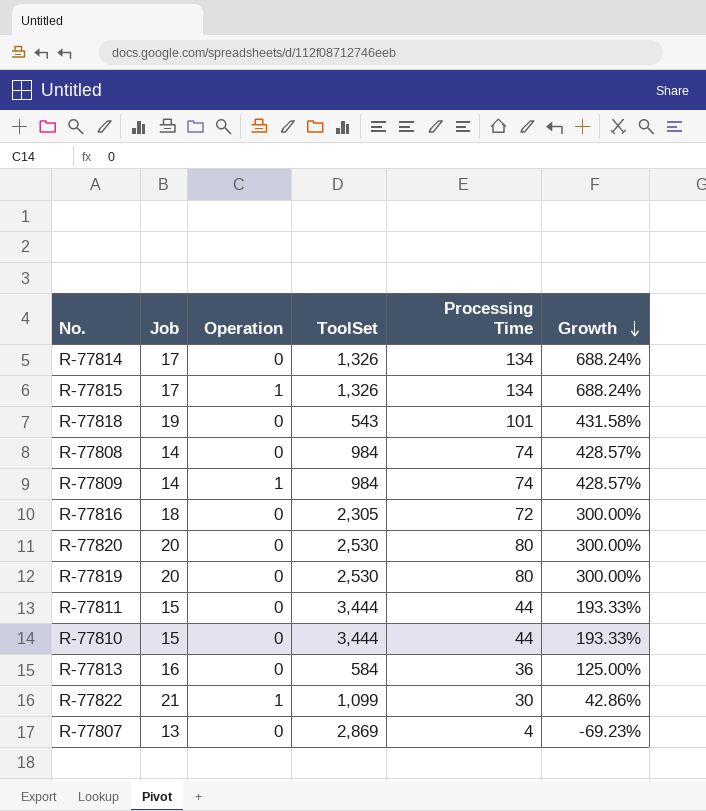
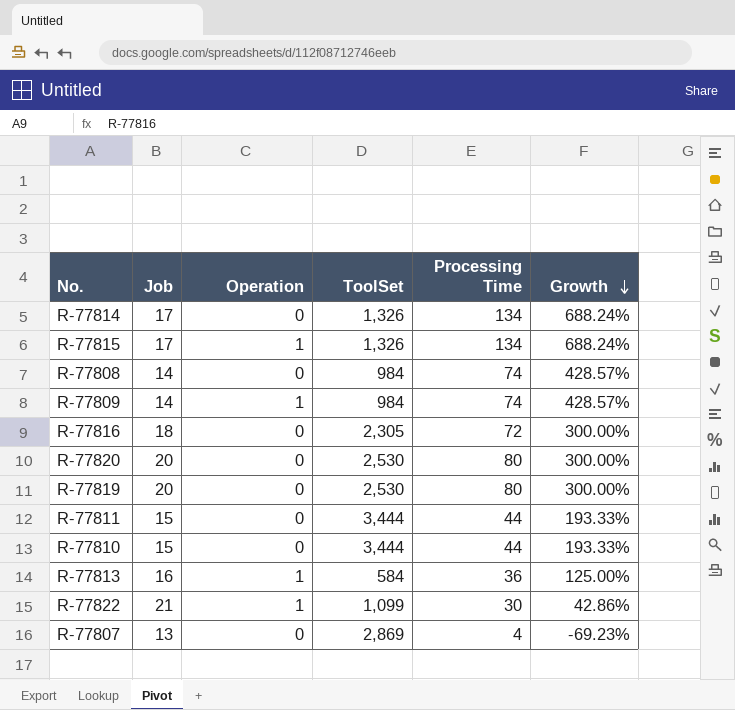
row R-77818: 19 | 0 | 543 | 101 | 431.58% -> none
R-77813 | Operation: 0 -> 1

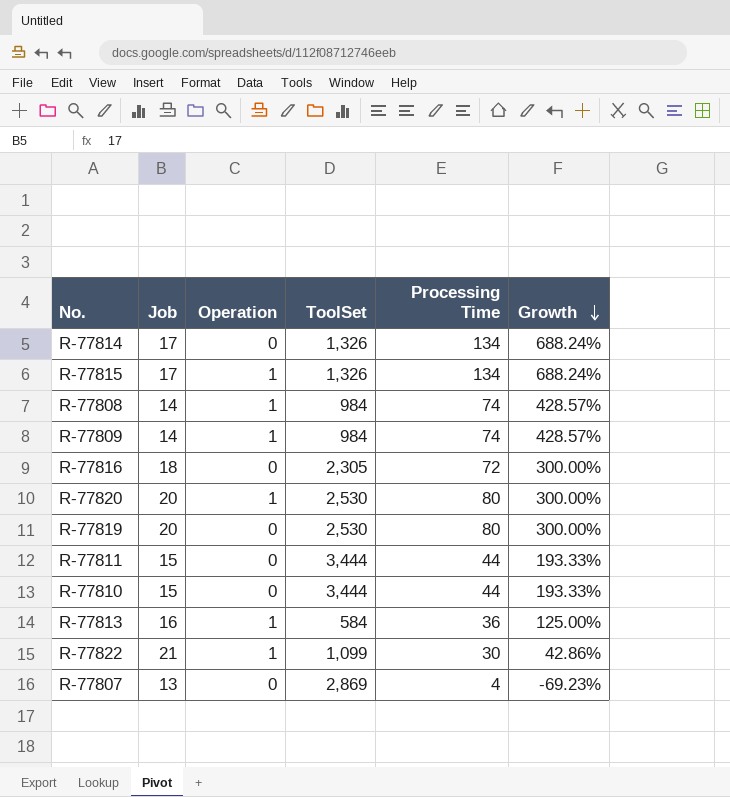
R-77808 | Operation: 0 -> 1
R-77820 | Operation: 0 -> 1

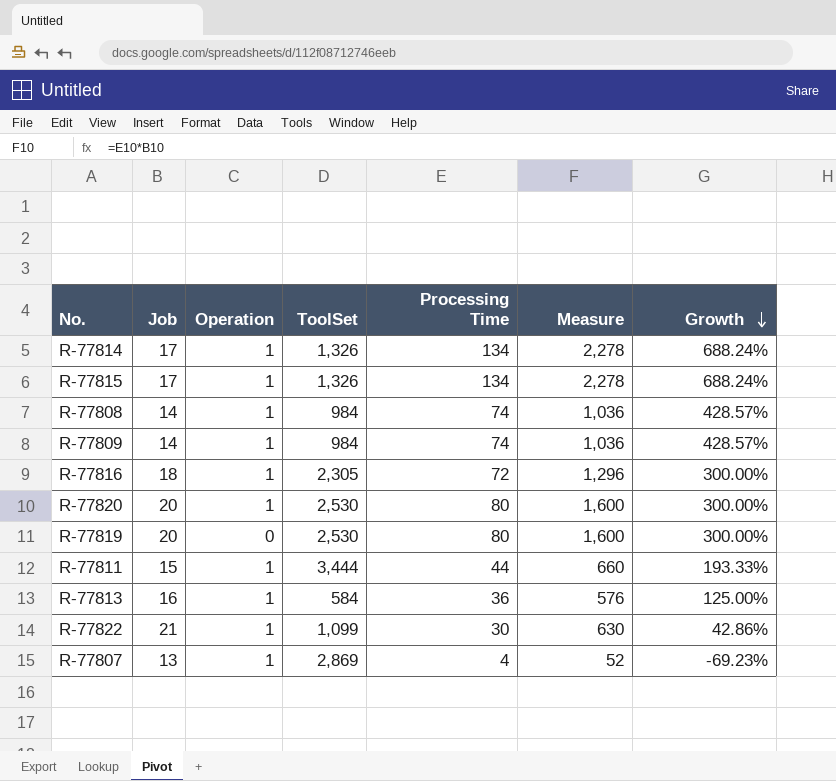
column Measure | formula: none -> [Job] * [Processing Time]
row R-77810: 15 | 0 | 3,444 | 44 | 193.33% -> none
R-77814 | Operation: 0 -> 1
R-77816 | Operation: 0 -> 1
R-77811 | Operation: 0 -> 1
R-77807 | Operation: 0 -> 1

